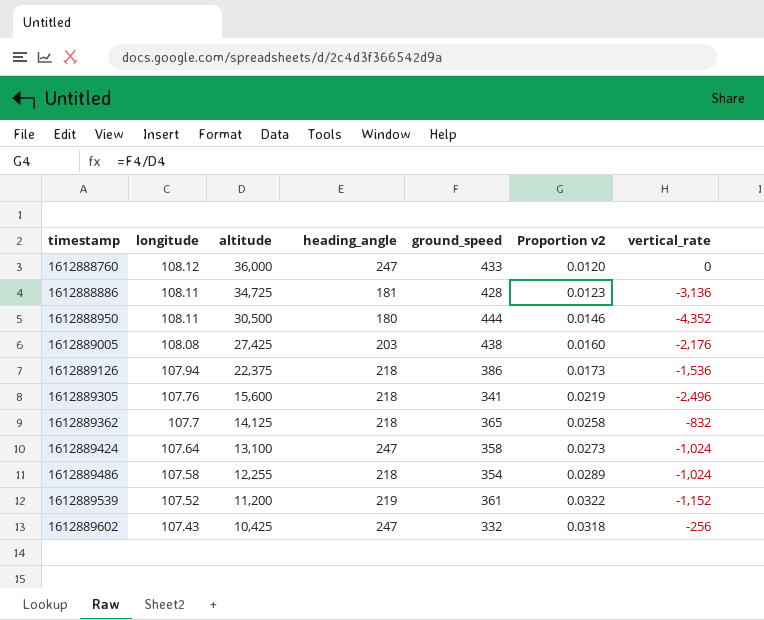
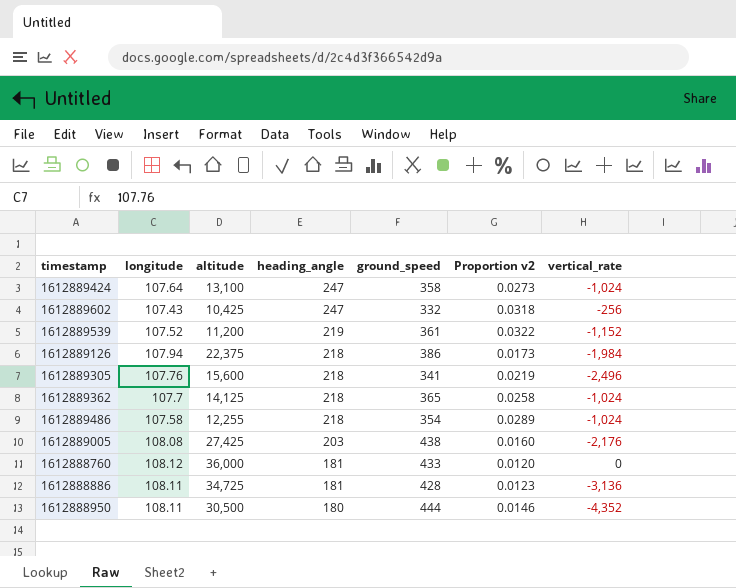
row order: timestamp ascending -> heading_angle descending
1612889126 | vertical_rate: -1,536 -> -1,984
1612889362 | vertical_rate: -832 -> -1,024
1612888760 | heading_angle: 247 -> 181

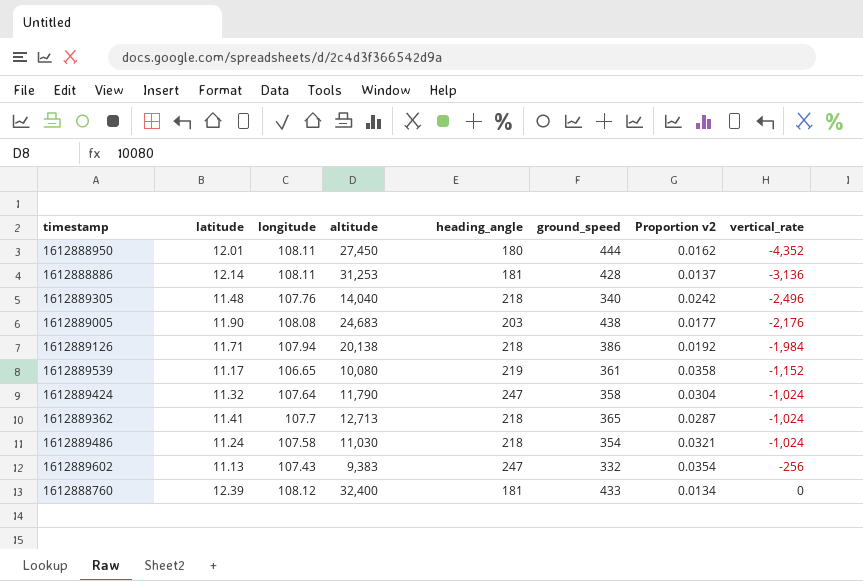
row order: heading_angle descending -> vertical_rate ascending
column latitude | position: none -> 2
1612888950 | altitude: 30,500 -> 27,450
1612888950 | Proportion v2: 0.0146 -> 0.0162
1612888886 | altitude: 34,725 -> 31,253
1612888886 | Proportion v2: 0.0123 -> 0.0137
1612889305 | altitude: 15,600 -> 14,040
1612889305 | ground_speed: 341 -> 340
1612889305 | Proportion v2: 0.0219 -> 0.0242
1612889005 | altitude: 27,425 -> 24,683
1612889005 | Proportion v2: 0.0160 -> 0.0177
1612889126 | altitude: 22,375 -> 20,138
1612889126 | Proportion v2: 0.0173 -> 0.0192
1612889539 | longitude: 107.52 -> 106.65
1612889539 | altitude: 11,200 -> 10,080
1612889539 | Proportion v2: 0.0322 -> 0.0358
1612889424 | altitude: 13,100 -> 11,790
1612889424 | Proportion v2: 0.0273 -> 0.0304
1612889362 | altitude: 14,125 -> 12,713
1612889362 | Proportion v2: 0.0258 -> 0.0287
1612889486 | altitude: 12,255 -> 11,030
1612889486 | Proportion v2: 0.0289 -> 0.0321
1612889602 | altitude: 10,425 -> 9,383
1612889602 | Proportion v2: 0.0318 -> 0.0354
1612888760 | altitude: 36,000 -> 32,400
1612888760 | Proportion v2: 0.0120 -> 0.0134

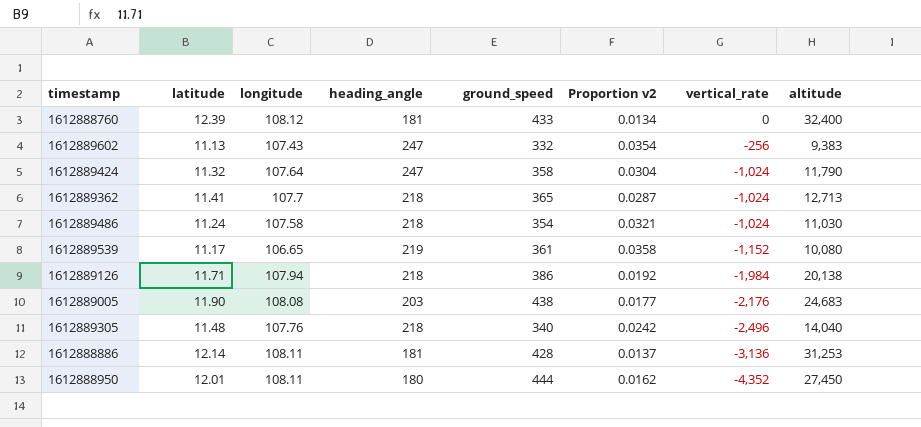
row order: vertical_rate ascending -> vertical_rate descending
column altitude | position: 4 -> 8

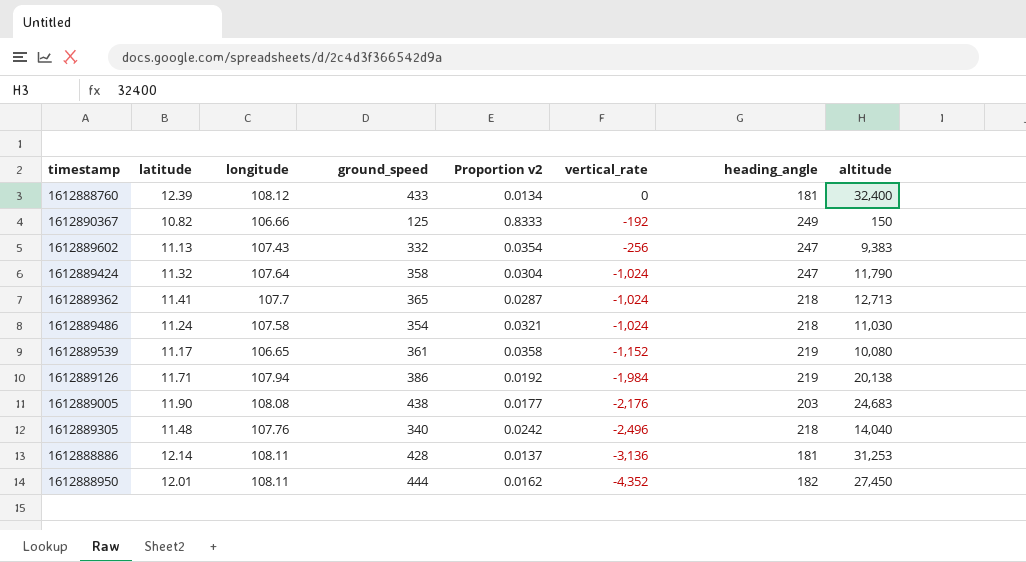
column heading_angle | position: 4 -> 7
row 1612890367: none -> 10.82 | 106.66 | 125 | 0.8333 | -192 | 249 | 150
1612889126 | heading_angle: 218 -> 219
1612888950 | heading_angle: 180 -> 182

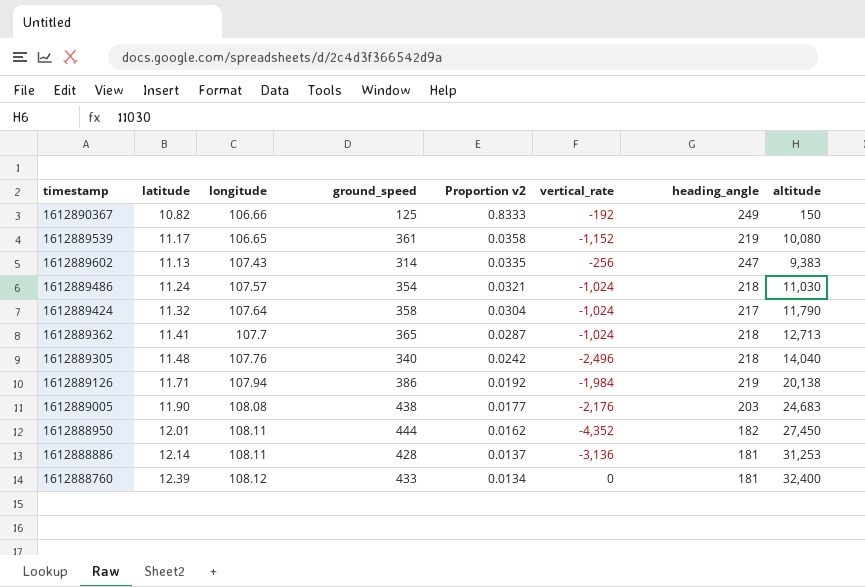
row order: vertical_rate descending -> Proportion v2 descending
1612889602 | ground_speed: 332 -> 314
1612889602 | Proportion v2: 0.0354 -> 0.0335
1612889486 | longitude: 107.58 -> 107.57
1612889424 | heading_angle: 247 -> 217

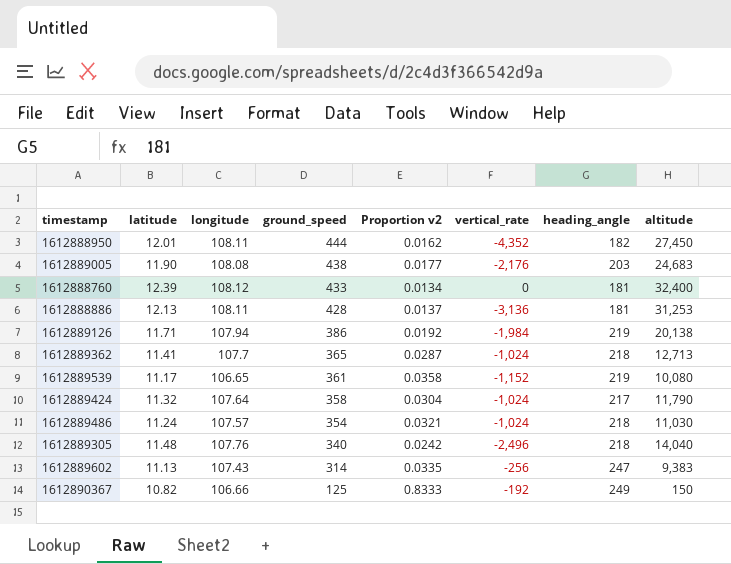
row order: Proportion v2 descending -> ground_speed descending
1612888886 | latitude: 12.14 -> 12.13

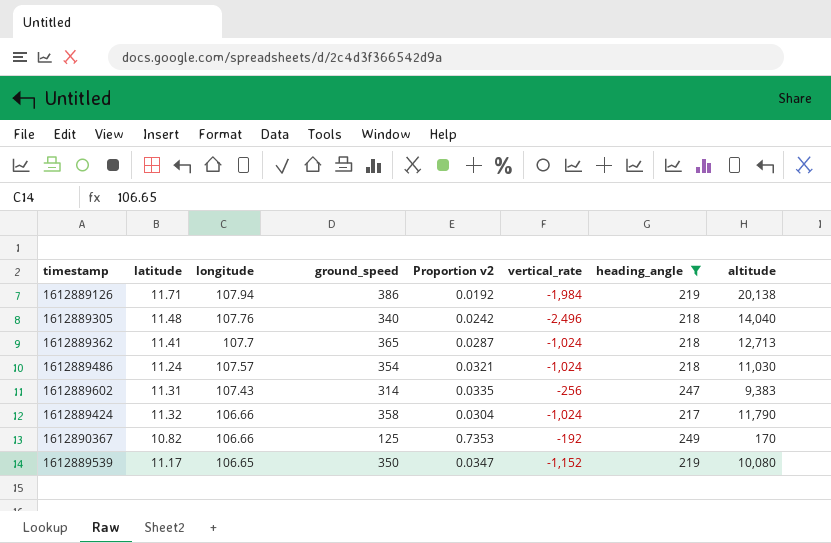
filter: none -> heading_angle >= 217
row order: ground_speed descending -> longitude descending
1612889602 | latitude: 11.13 -> 11.31
1612889424 | longitude: 107.64 -> 106.66
1612890367 | Proportion v2: 0.8333 -> 0.7353
1612890367 | altitude: 150 -> 170
1612889539 | ground_speed: 361 -> 350
1612889539 | Proportion v2: 0.0358 -> 0.0347

